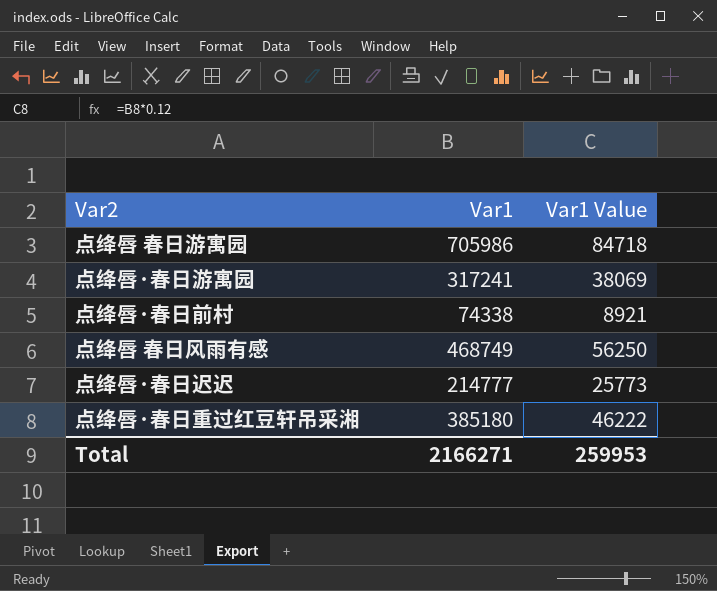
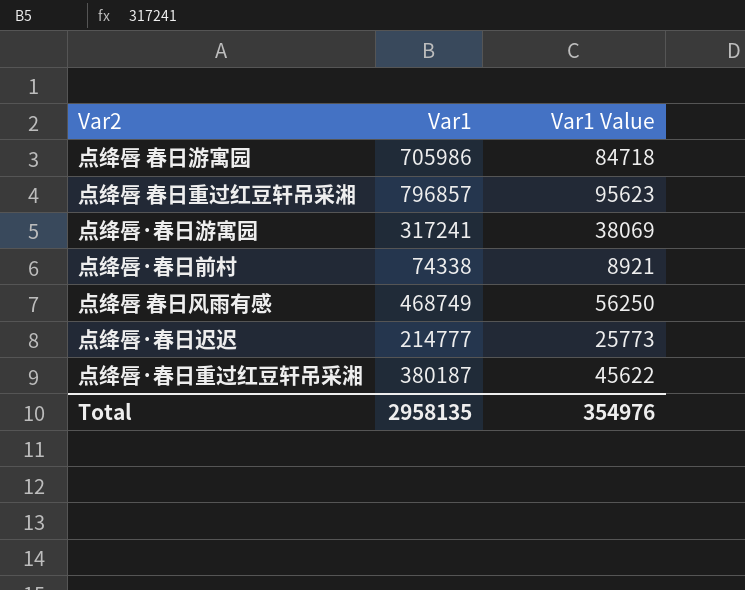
row 点绛唇 春日重过红豆轩吊采湘: none -> 796857 | 95623
点绛唇·春日重过红豆轩吊采湘 | Var1: 385180 -> 380187
点绛唇·春日重过红豆轩吊采湘 | Var1 Value: 46222 -> 45622
Total | Var1: 2166271 -> 2958135
Total | Var1 Value: 259953 -> 354976

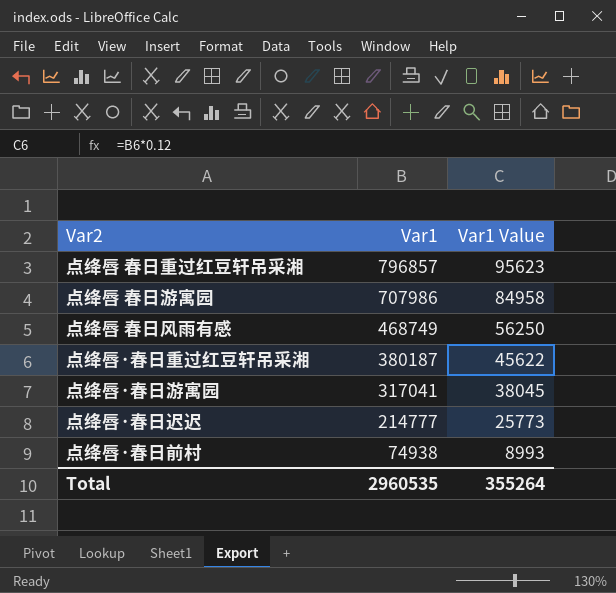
row order: none -> Var1 descending
点绛唇 春日游寓园 | Var1: 705986 -> 707986
点绛唇 春日游寓园 | Var1 Value: 84718 -> 84958
点绛唇·春日游寓园 | Var1: 317241 -> 317041
点绛唇·春日游寓园 | Var1 Value: 38069 -> 38045
点绛唇·春日前村 | Var1: 74338 -> 74938
点绛唇·春日前村 | Var1 Value: 8921 -> 8993
Total | Var1: 2958135 -> 2960535
Total | Var1 Value: 354976 -> 355264

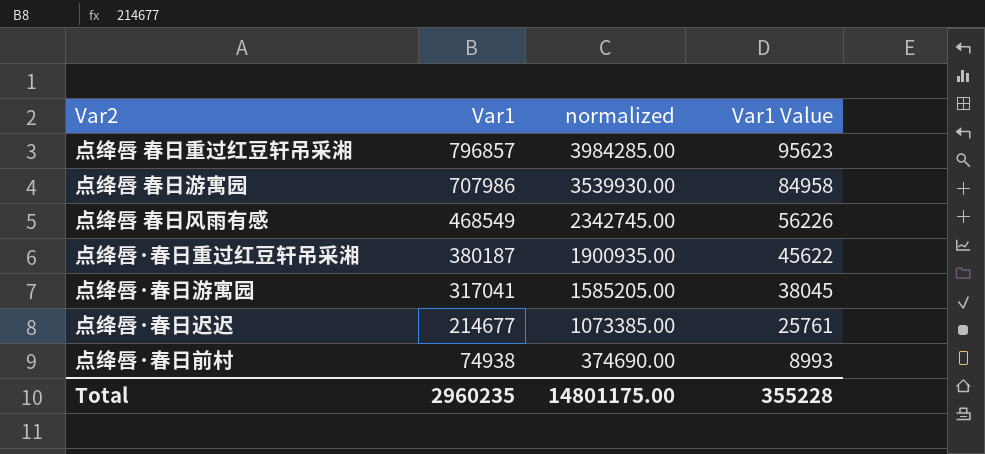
column normalized | formula: none -> [Var1] * 5
点绛唇 春日风雨有感 | Var1: 468749 -> 468549
点绛唇 春日风雨有感 | Var1 Value: 56250 -> 56226
点绛唇·春日迟迟 | Var1: 214777 -> 214677
点绛唇·春日迟迟 | Var1 Value: 25773 -> 25761
Total | Var1: 2960535 -> 2960235
Total | Var1 Value: 355264 -> 355228

